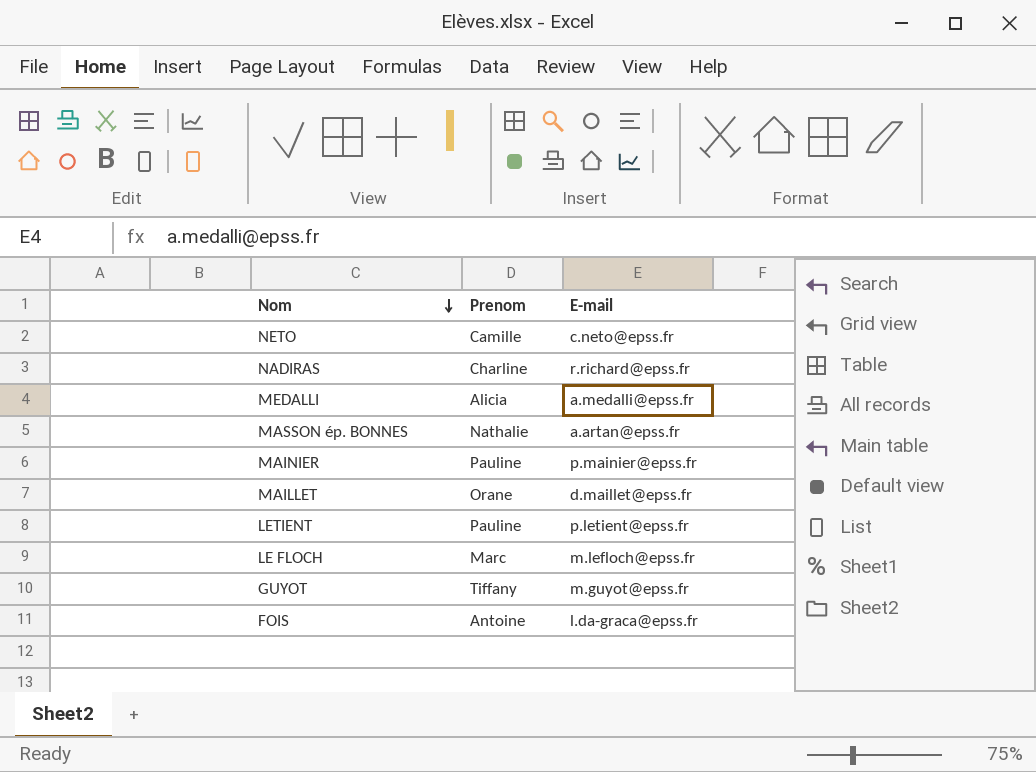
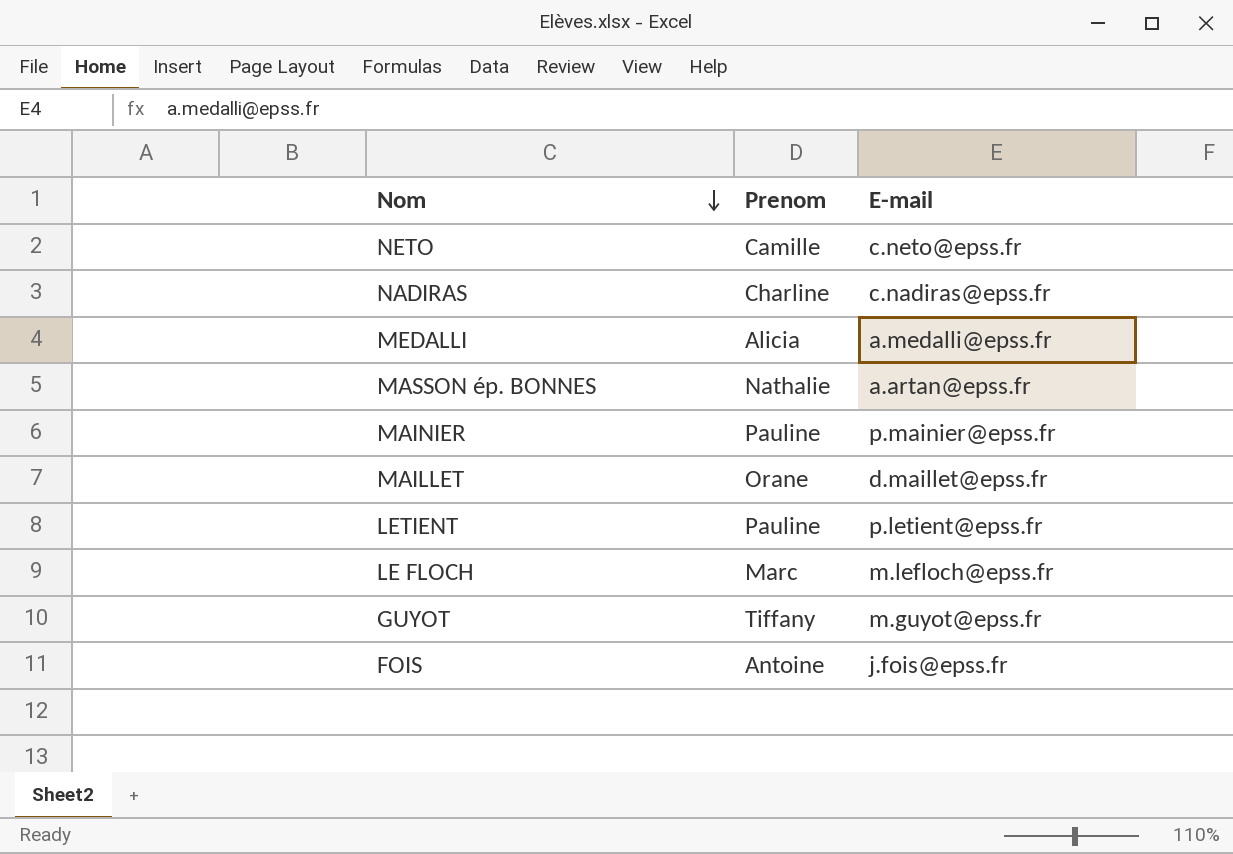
NADIRAS | E-mail: r.richard@epss.fr -> c.nadiras@epss.fr
FOIS | E-mail: l.da-graca@epss.fr -> j.fois@epss.fr

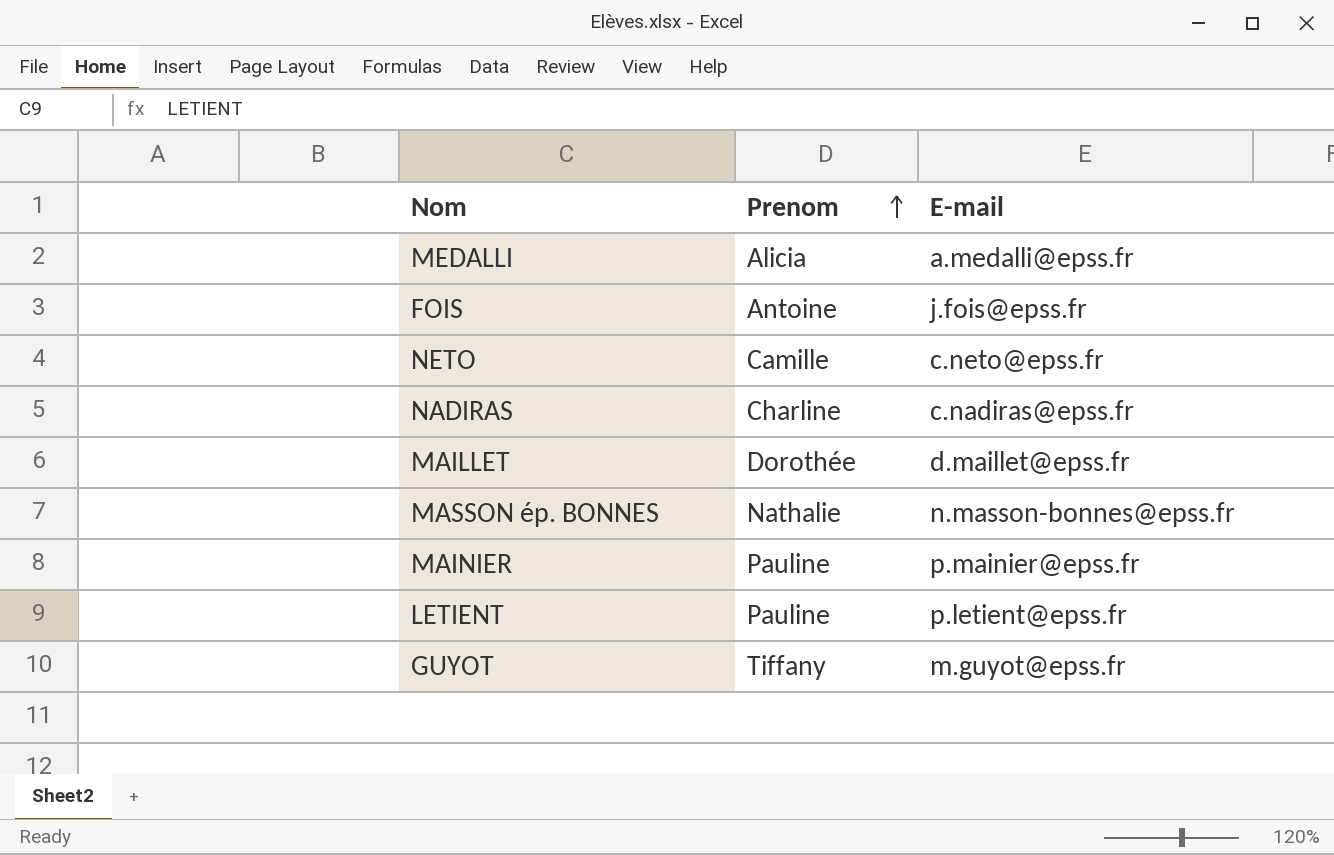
row order: Nom descending -> Prenom ascending
row LE FLOCH: Marc | m.lefloch@epss.fr -> none
MAILLET | Prenom: Orane -> Dorothée
MASSON ép. BONNES | E-mail: a.artan@epss.fr -> n.masson-bonnes@epss.fr

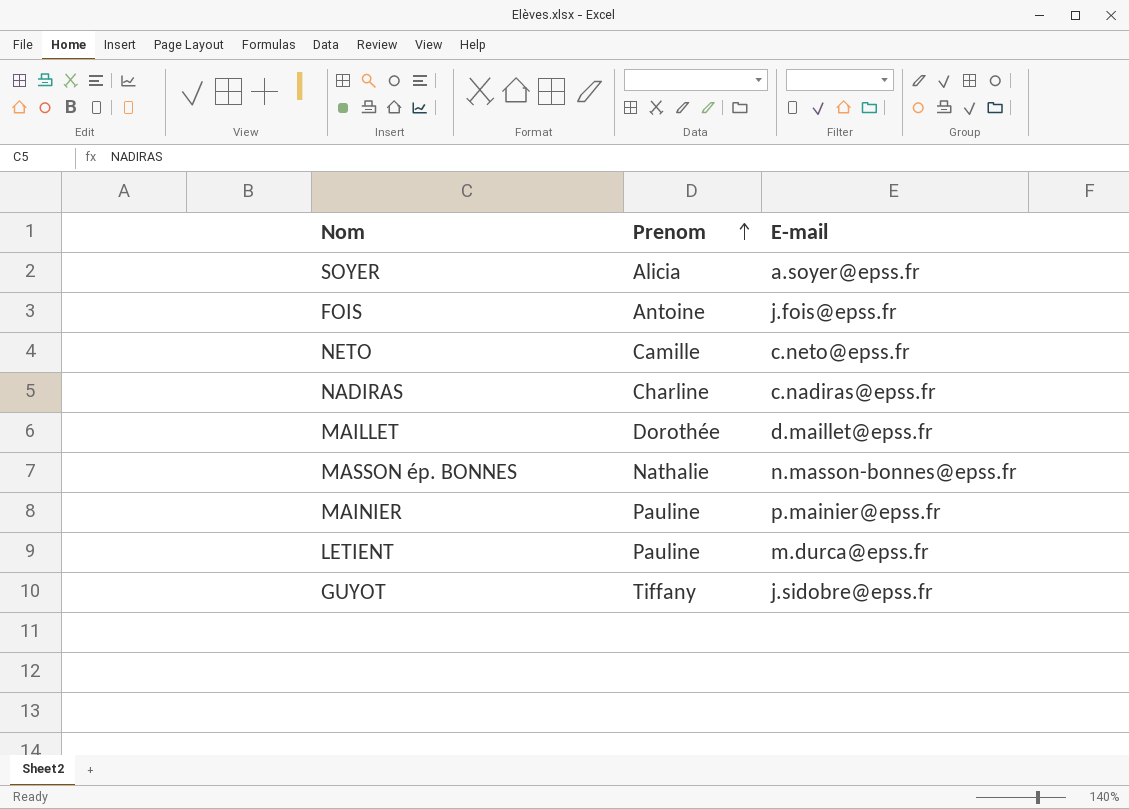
row MEDALLI: Alicia | a.medalli@epss.fr -> none
row SOYER: none -> Alicia | a.soyer@epss.fr
LETIENT | E-mail: p.letient@epss.fr -> m.durca@epss.fr
GUYOT | E-mail: m.guyot@epss.fr -> j.sidobre@epss.fr

